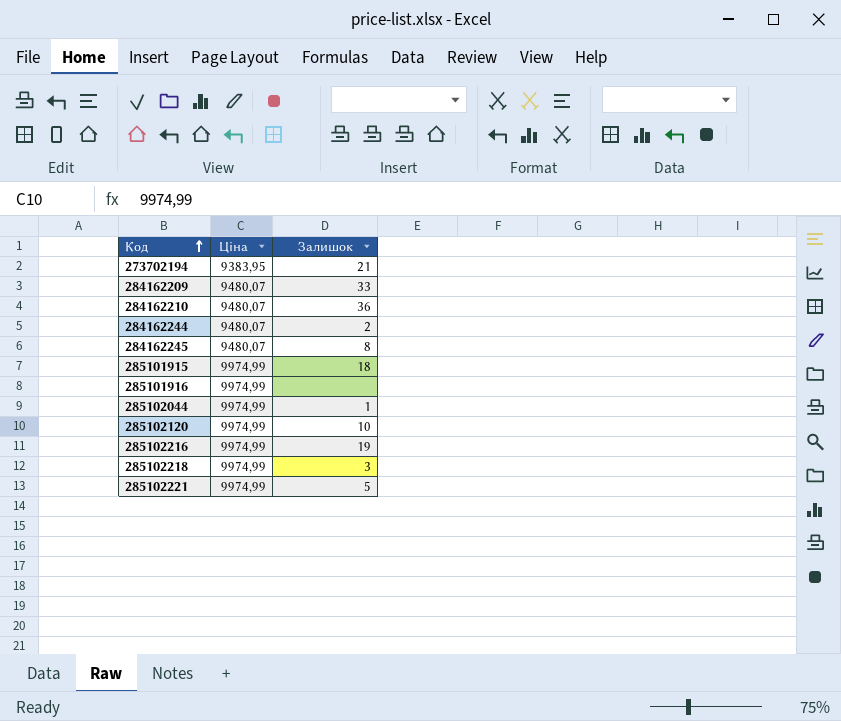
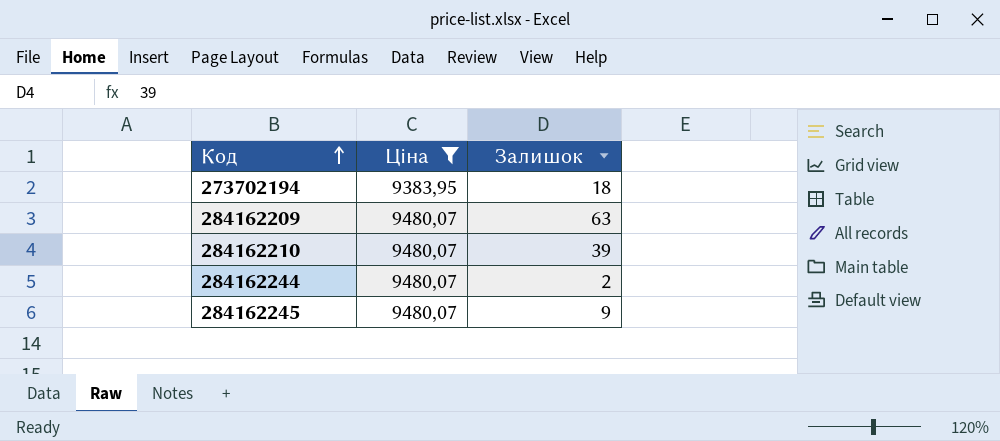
filter: none -> Ціна != 9974,99
273702194 | Залишок: 21 -> 18
284162209 | Залишок: 33 -> 63
284162210 | Залишок: 36 -> 39
284162245 | Залишок: 8 -> 9

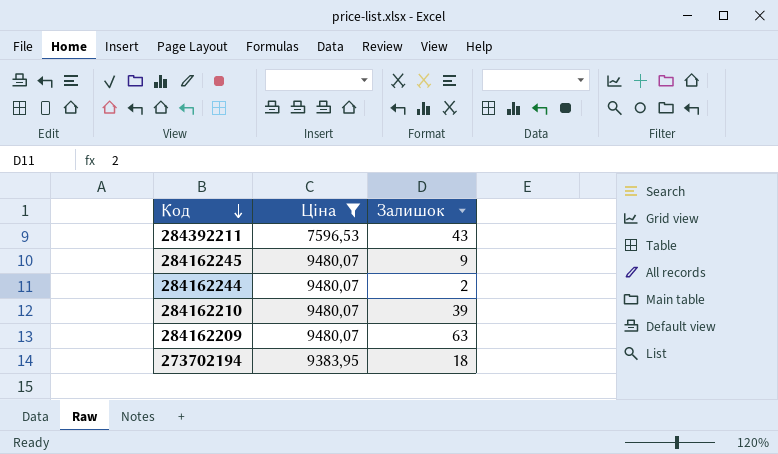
row order: Код ascending -> Код descending
row 284392211: none -> 7596,53 | 43

